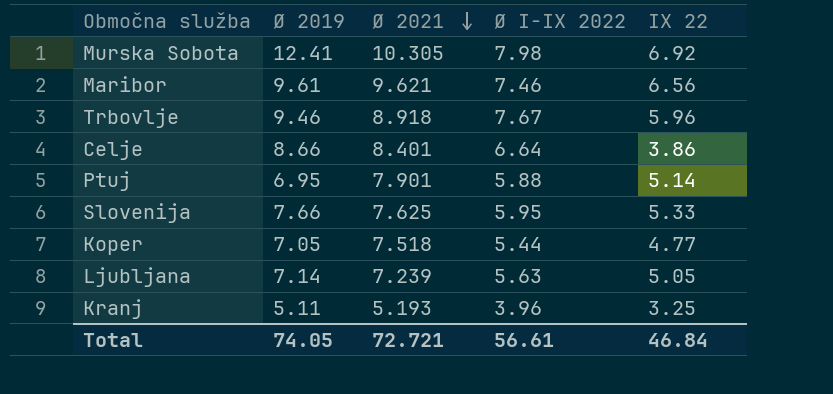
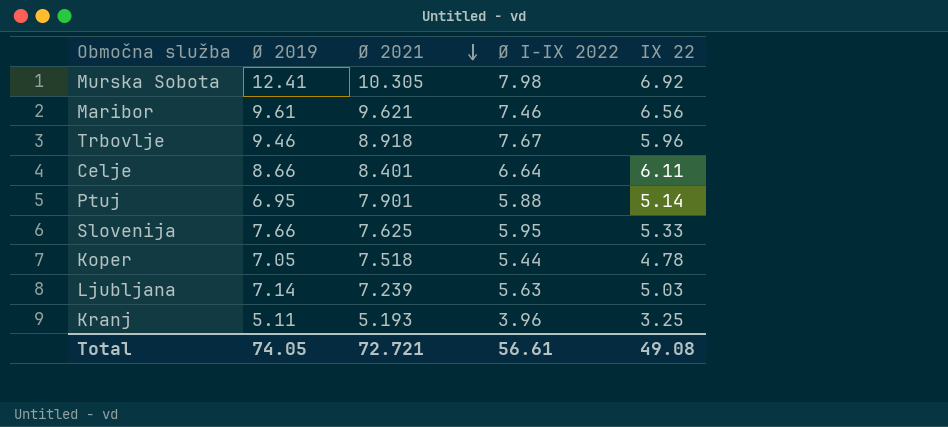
Celje | IX 22: 3.86 -> 6.11
Koper | IX 22: 4.77 -> 4.78
Ljubljana | IX 22: 5.05 -> 5.03
Total | IX 22: 46.84 -> 49.08

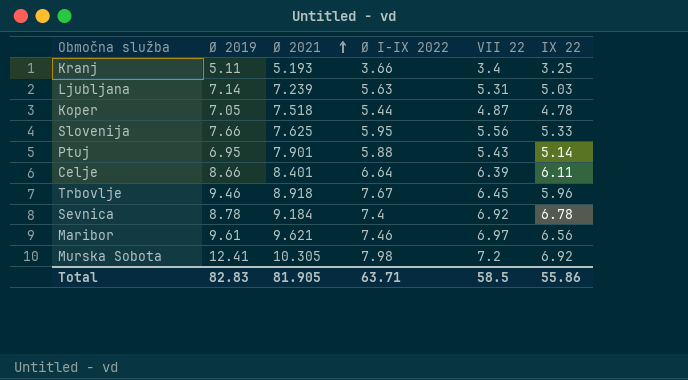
row order: Ø 2021 descending -> Ø 2021 ascending
column VII 22 | position: none -> 5
Kranj | Ø I-IX 2022: 3.96 -> 3.66
row Sevnica: none -> 8.78 | 9.184 | 7.4 | 6.92 | 6.78
Total | Ø 2019: 74.05 -> 82.83
Total | Ø 2021: 72.721 -> 81.905
Total | Ø I-IX 2022: 56.61 -> 63.71
Total | IX 22: 49.08 -> 55.86

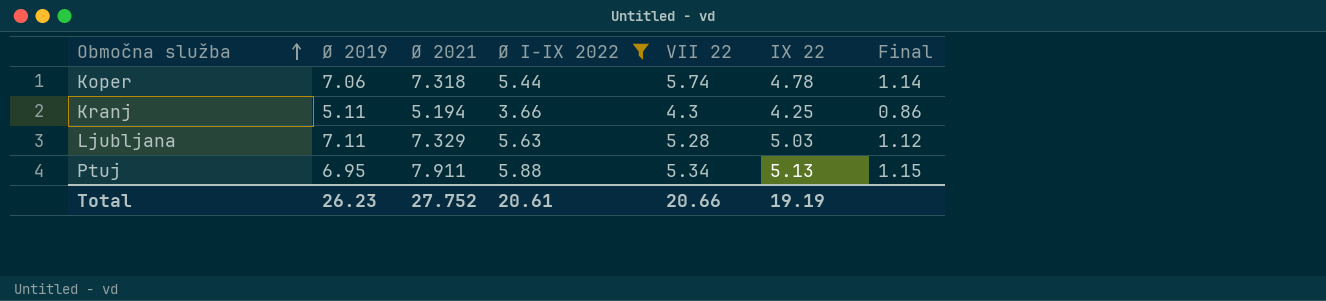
filter: none -> Ø I-IX 2022 <= 5.88
row order: Ø 2021 ascending -> Območna služba ascending
column Final | formula: none -> [Ø I-IX 2022] / [IX 22]
Koper | Ø 2019: 7.05 -> 7.06
Koper | Ø 2021: 7.518 -> 7.318
Koper | VII 22: 4.87 -> 5.74
Kranj | Ø 2021: 5.193 -> 5.194
Kranj | VII 22: 3.4 -> 4.3
Kranj | IX 22: 3.25 -> 4.25
Ljubljana | Ø 2019: 7.14 -> 7.11
Ljubljana | Ø 2021: 7.239 -> 7.329
Ljubljana | VII 22: 5.31 -> 5.28
Ptuj | Ø 2021: 7.901 -> 7.911
Ptuj | VII 22: 5.43 -> 5.34
Ptuj | IX 22: 5.14 -> 5.13
Total | Ø 2019: 82.83 -> 26.23
Total | Ø 2021: 81.905 -> 27.752
Total | Ø I-IX 2022: 63.71 -> 20.61
Total | VII 22: 58.5 -> 20.66
Total | IX 22: 55.86 -> 19.19

